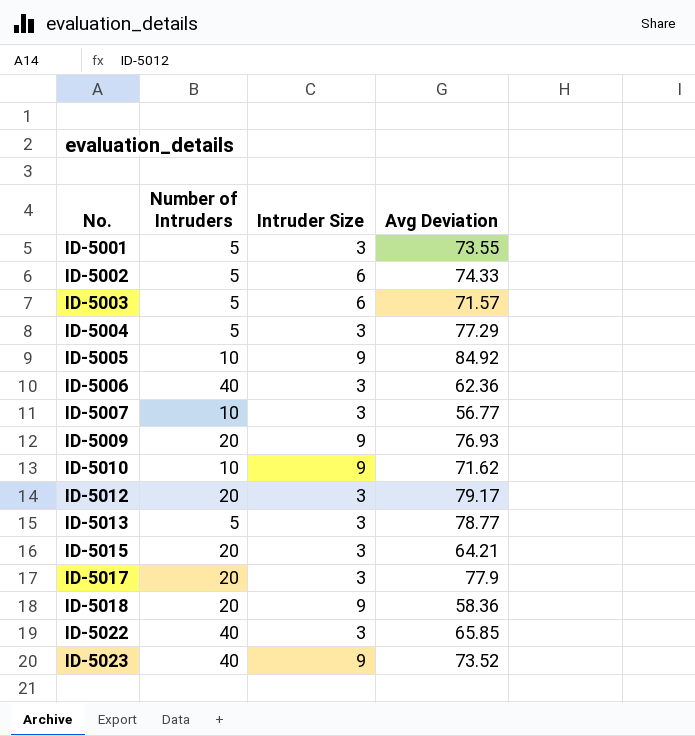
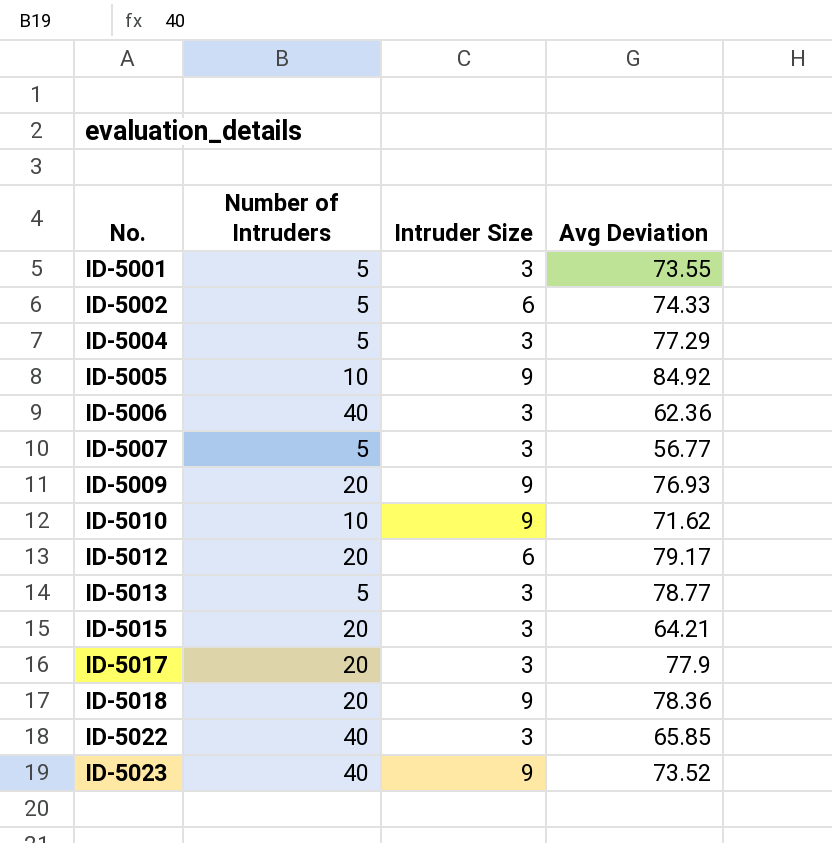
row ID-5003: 5 | 6 | 71.57 -> none
ID-5007 | Number of Intruders: 10 -> 5
ID-5012 | Intruder Size: 3 -> 6
ID-5018 | Avg Deviation: 58.36 -> 78.36

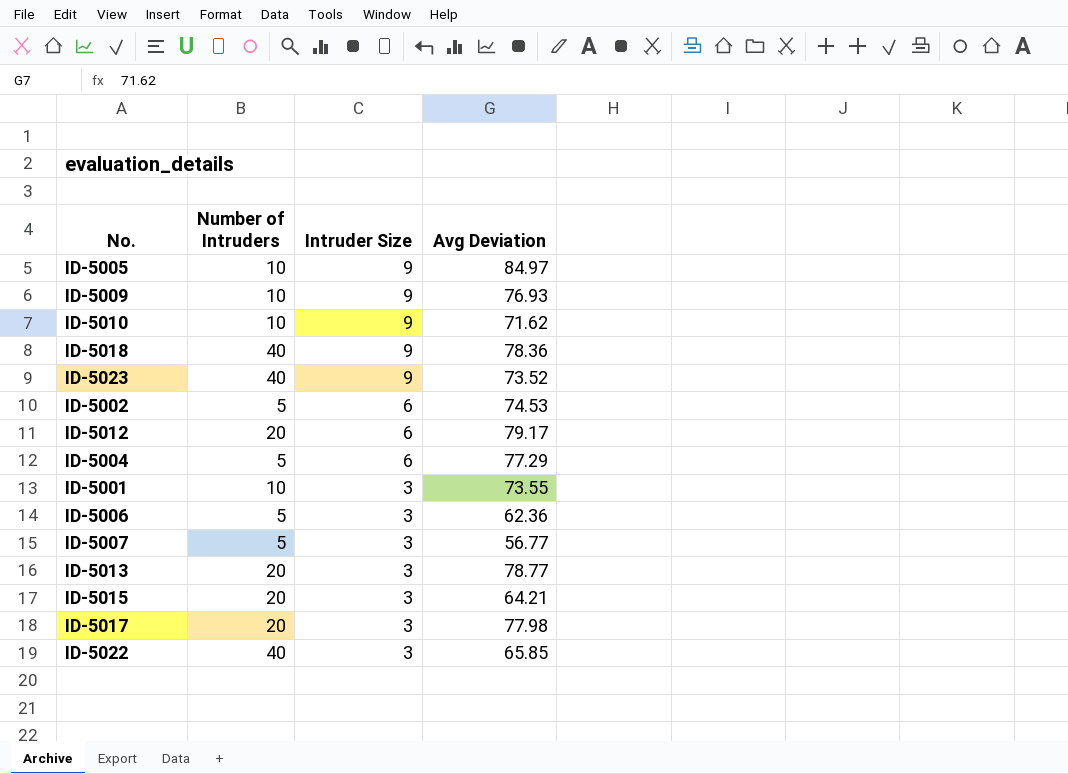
row order: No. ascending -> Intruder Size descending
ID-5005 | Avg Deviation: 84.92 -> 84.97
ID-5009 | Number of Intruders: 20 -> 10
ID-5018 | Number of Intruders: 20 -> 40
ID-5002 | Avg Deviation: 74.33 -> 74.53
ID-5004 | Intruder Size: 3 -> 6
ID-5001 | Number of Intruders: 5 -> 10
ID-5006 | Number of Intruders: 40 -> 5
ID-5013 | Number of Intruders: 5 -> 20
ID-5017 | Avg Deviation: 77.9 -> 77.98

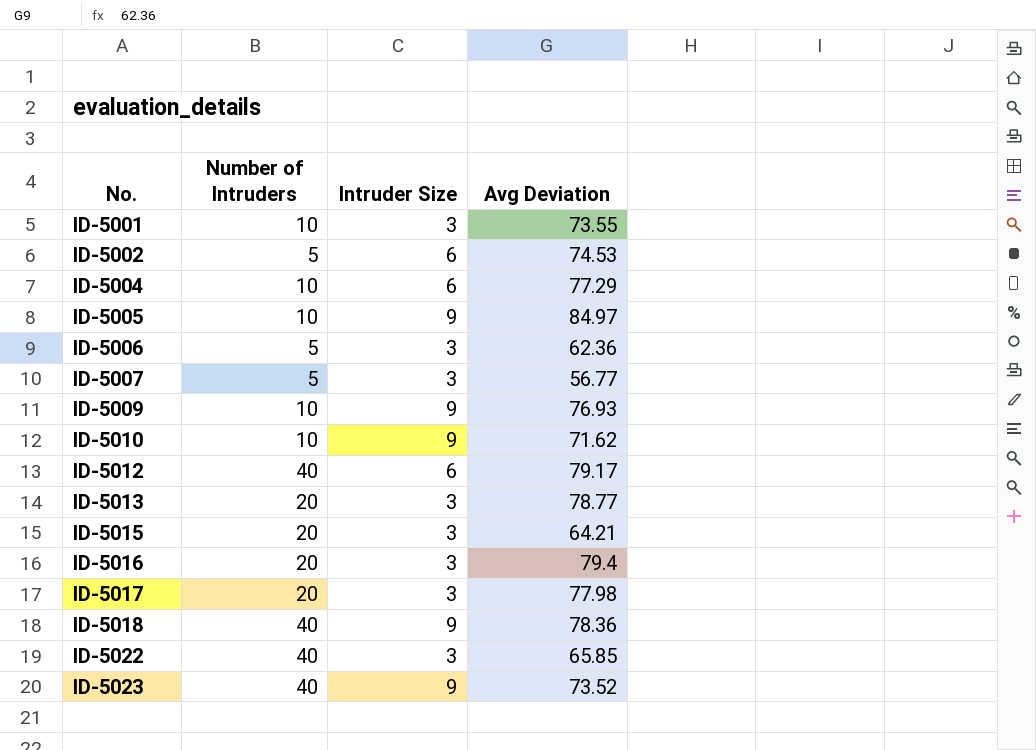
row order: Intruder Size descending -> No. ascending
ID-5004 | Number of Intruders: 5 -> 10
ID-5012 | Number of Intruders: 20 -> 40
row ID-5016: none -> 20 | 3 | 79.4

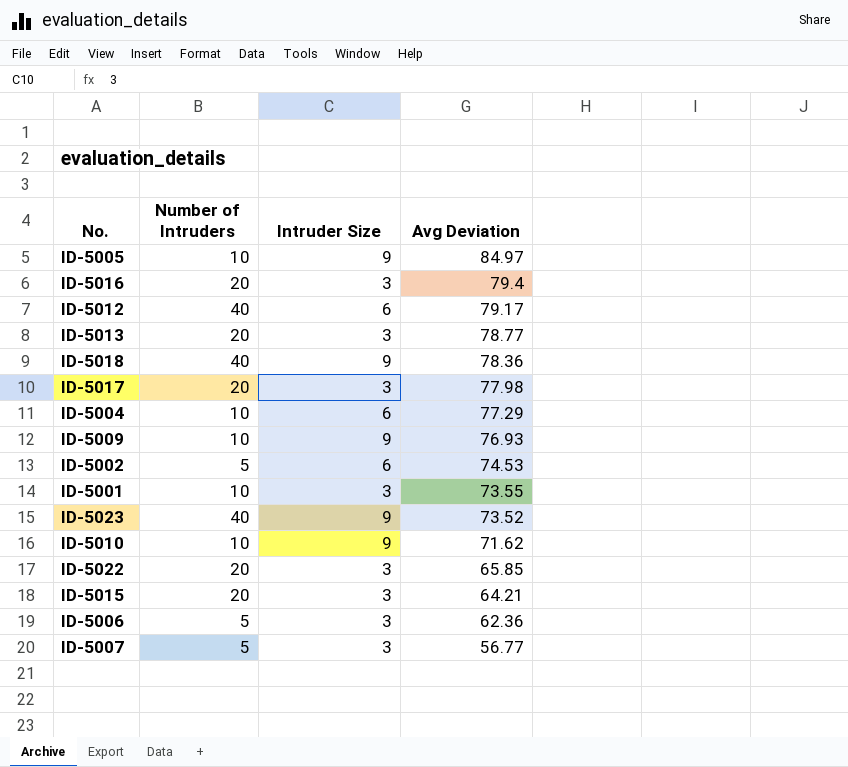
row order: No. ascending -> Avg Deviation descending
ID-5022 | Number of Intruders: 40 -> 20

